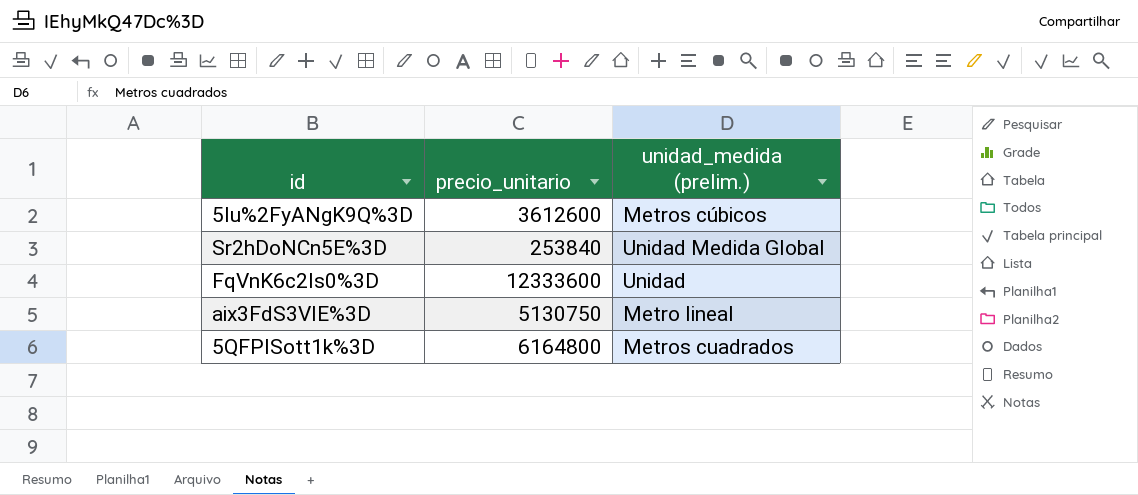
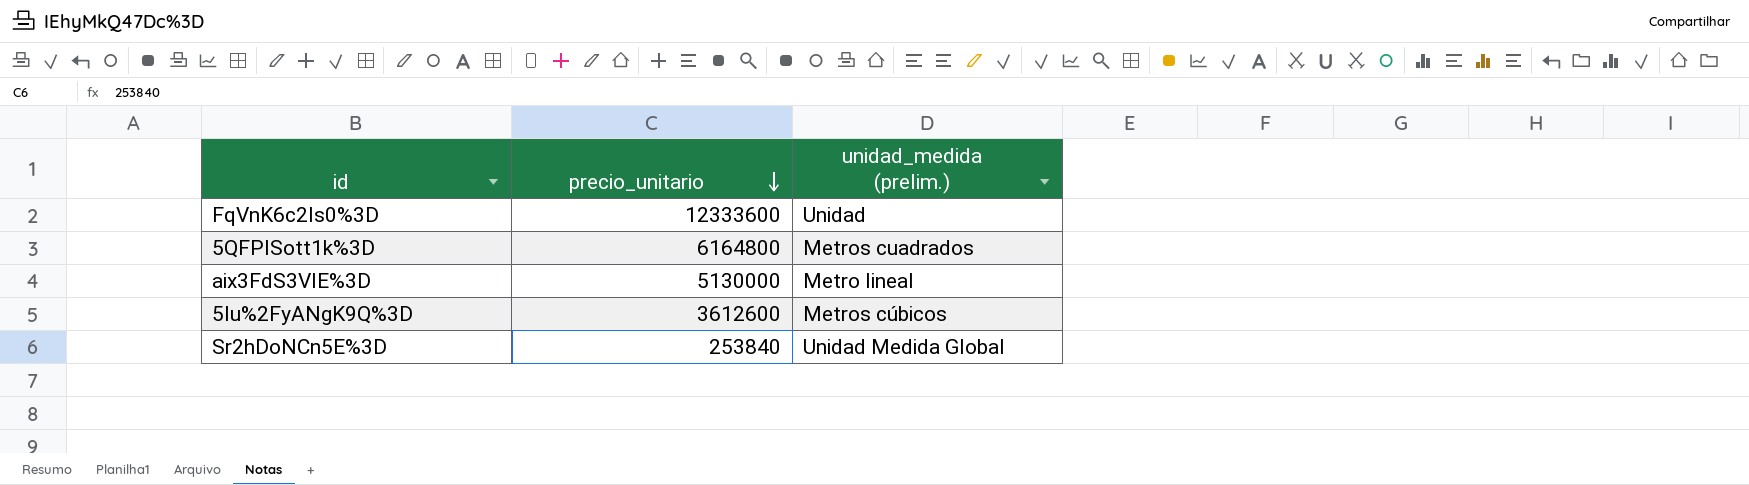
row order: none -> precio_unitario descending
aix3FdS3VlE%3D | precio_unitario: 5130750 -> 5130000

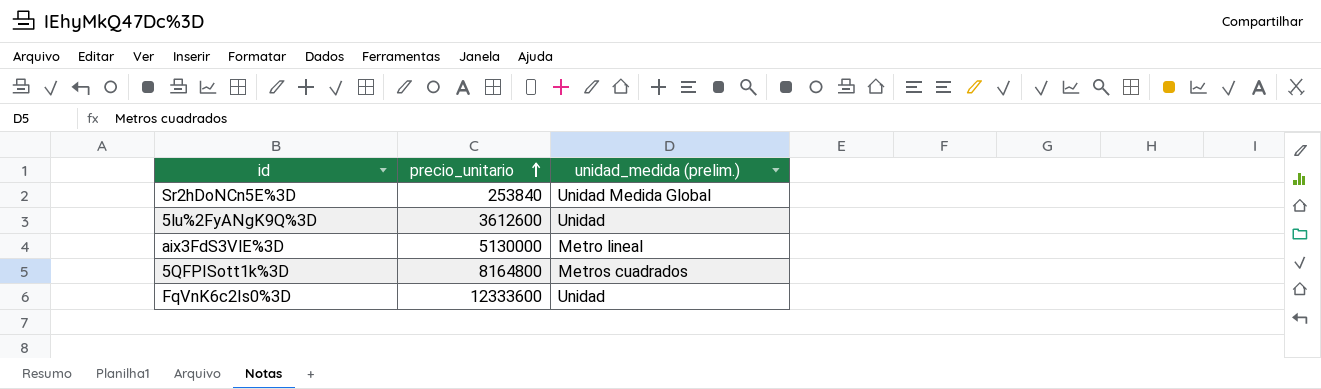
row order: precio_unitario descending -> precio_unitario ascending
5lu%2FyANgK9Q%3D | unidad_medida (prelim.): Metros cúbicos -> Unidad
5QFPISott1k%3D | precio_unitario: 6164800 -> 8164800

